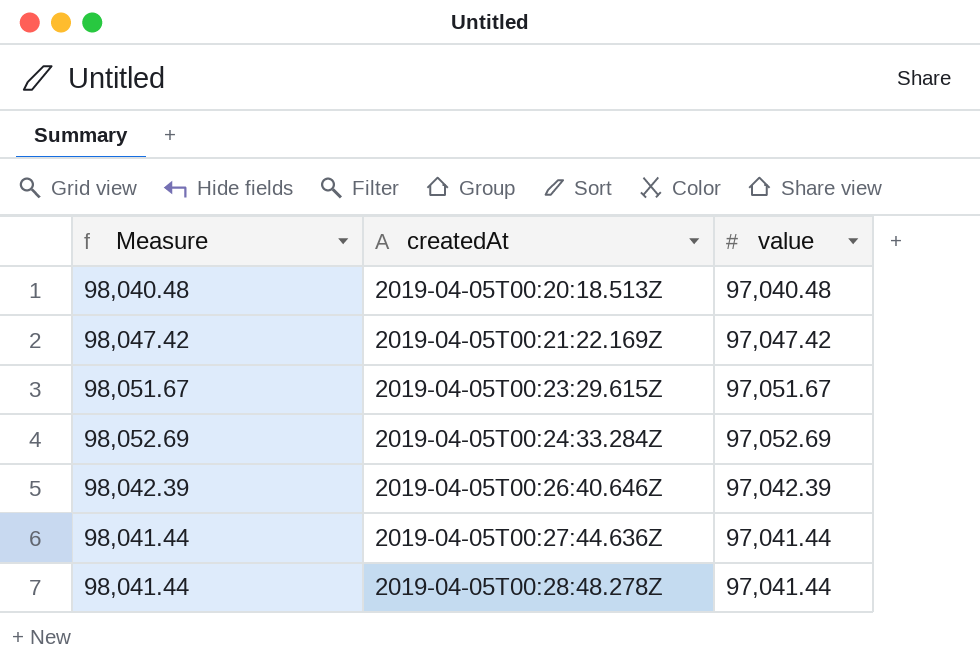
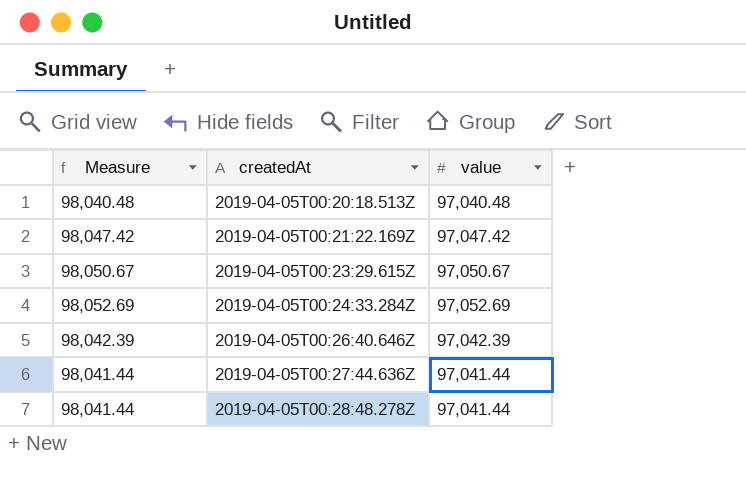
2019-04-05T00:23:29.615Z | Measure: 98,051.67 -> 98,050.67
2019-04-05T00:23:29.615Z | value: 97,051.67 -> 97,050.67

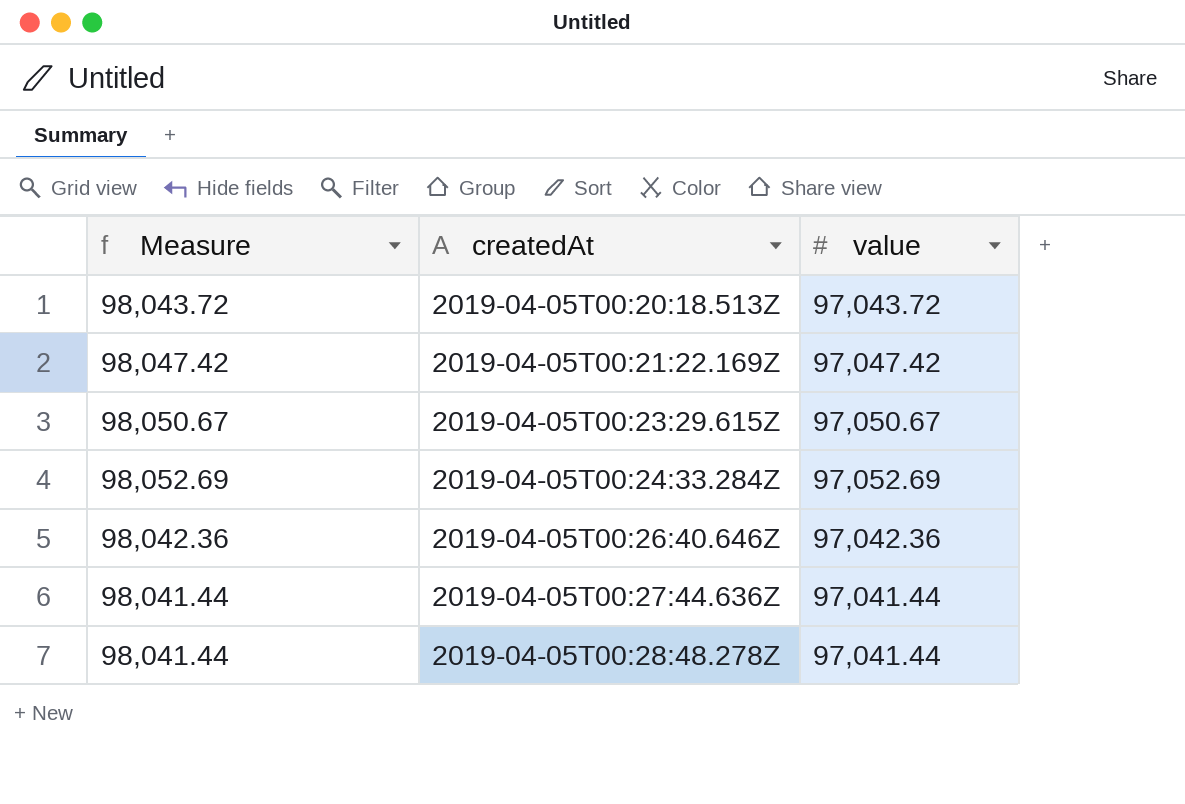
2019-04-05T00:20:18.513Z | Measure: 98,040.48 -> 98,043.72
2019-04-05T00:20:18.513Z | value: 97,040.48 -> 97,043.72
2019-04-05T00:26:40.646Z | Measure: 98,042.39 -> 98,042.36
2019-04-05T00:26:40.646Z | value: 97,042.39 -> 97,042.36

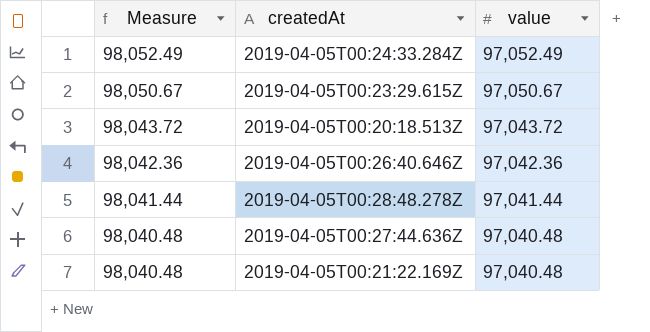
row order: createdAt ascending -> Measure descending
2019-04-05T00:24:33.284Z | Measure: 98,052.69 -> 98,052.49
2019-04-05T00:24:33.284Z | value: 97,052.69 -> 97,052.49
2019-04-05T00:27:44.636Z | Measure: 98,041.44 -> 98,040.48
2019-04-05T00:27:44.636Z | value: 97,041.44 -> 97,040.48
2019-04-05T00:21:22.169Z | Measure: 98,047.42 -> 98,040.48
2019-04-05T00:21:22.169Z | value: 97,047.42 -> 97,040.48

